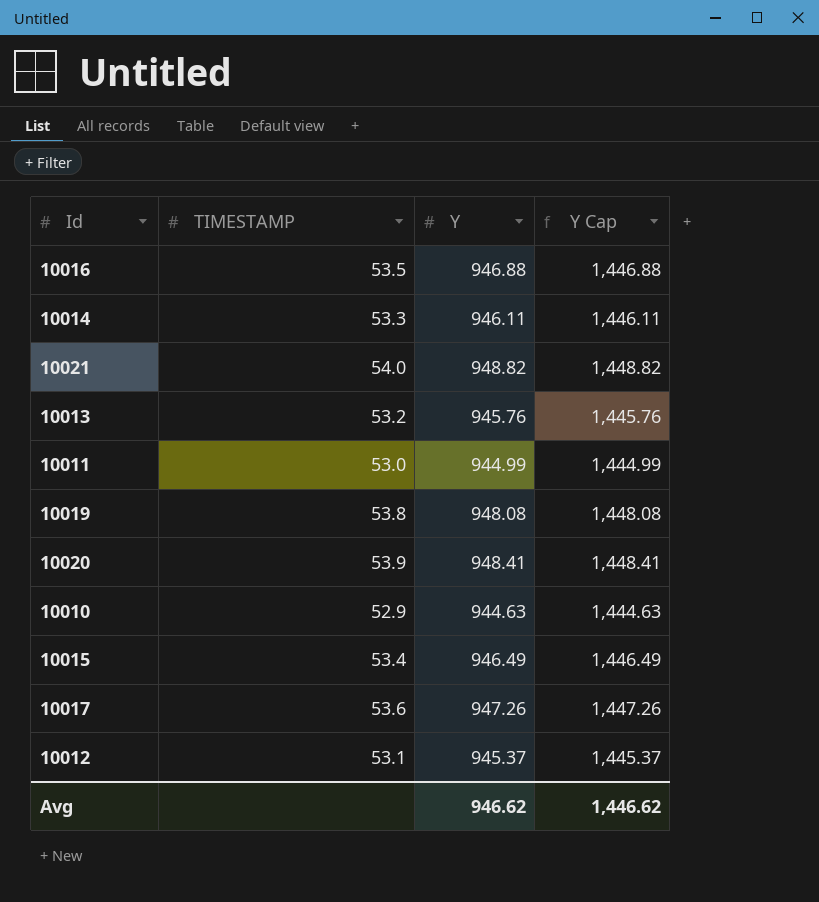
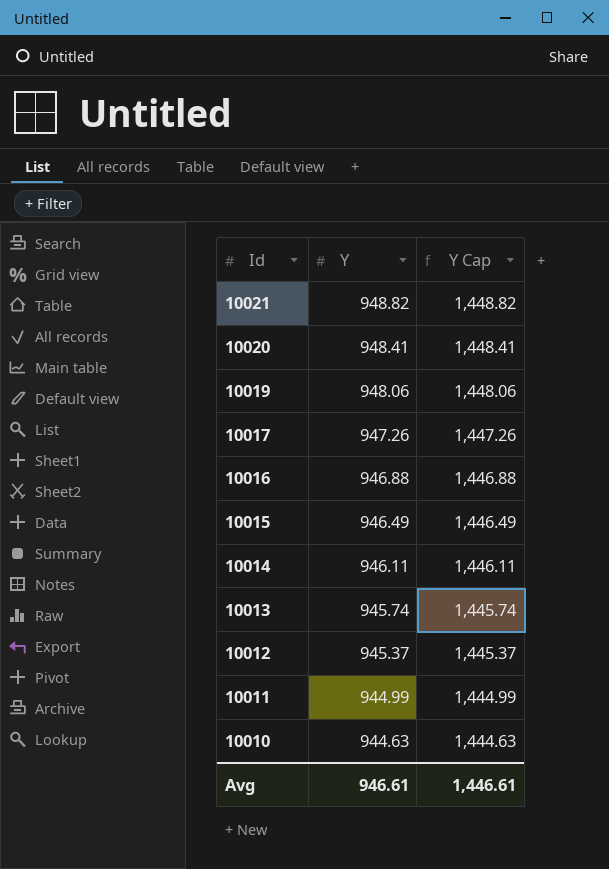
row order: none -> Id descending
column TIMESTAMP | position: 2 -> none
10019 | Y: 948.08 -> 948.06
10019 | Y Cap: 1,448.08 -> 1,448.06
10013 | Y: 945.76 -> 945.74
10013 | Y Cap: 1,445.76 -> 1,445.74
Avg | Y: 946.62 -> 946.61
Avg | Y Cap: 1,446.62 -> 1,446.61

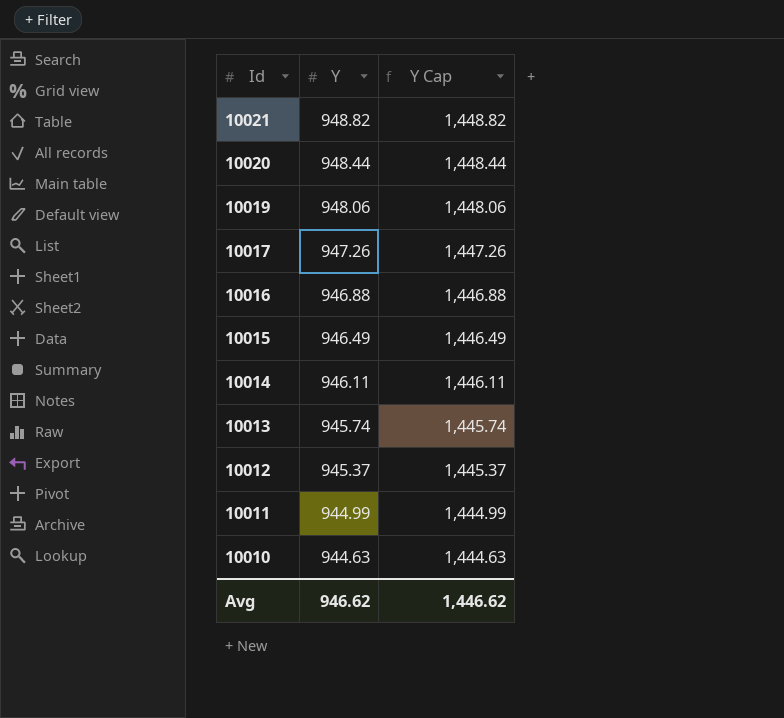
10020 | Y: 948.41 -> 948.44
10020 | Y Cap: 1,448.41 -> 1,448.44
Avg | Y: 946.61 -> 946.62
Avg | Y Cap: 1,446.61 -> 1,446.62

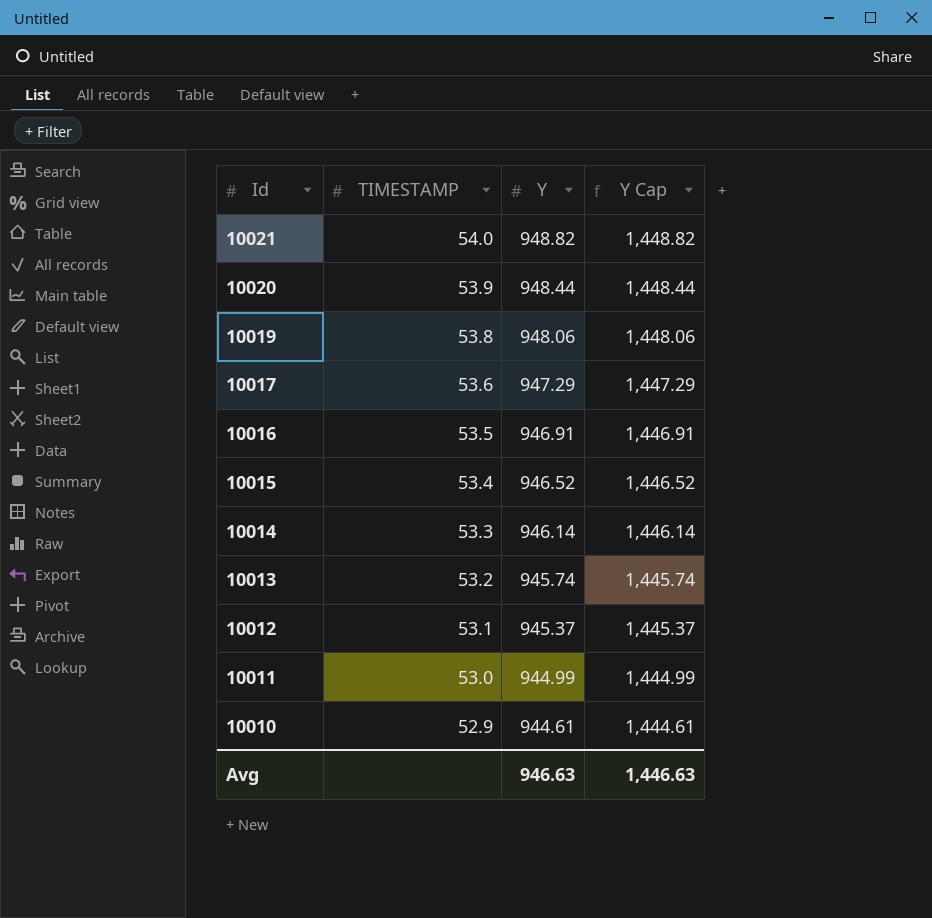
column TIMESTAMP | position: none -> 2
10017 | Y: 947.26 -> 947.29
10017 | Y Cap: 1,447.26 -> 1,447.29
10016 | Y: 946.88 -> 946.91
10016 | Y Cap: 1,446.88 -> 1,446.91
10015 | Y: 946.49 -> 946.52
10015 | Y Cap: 1,446.49 -> 1,446.52
10014 | Y: 946.11 -> 946.14
10014 | Y Cap: 1,446.11 -> 1,446.14
10010 | Y: 944.63 -> 944.61
10010 | Y Cap: 1,444.63 -> 1,444.61
Avg | Y: 946.62 -> 946.63
Avg | Y Cap: 1,446.62 -> 1,446.63

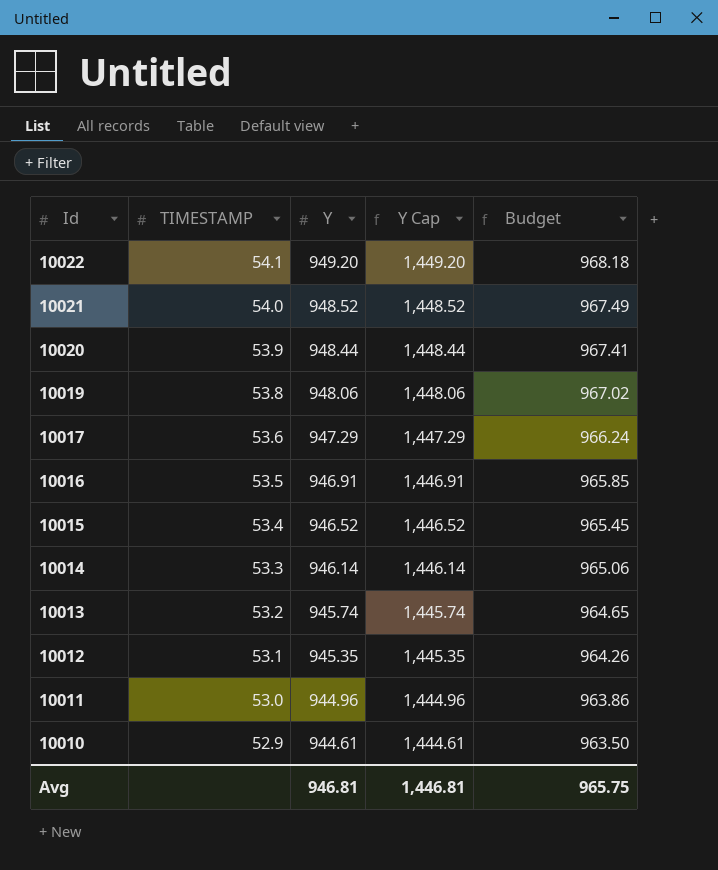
column Budget | formula: none -> [Y] * 1.02
row 10022: none -> 54.1 | 949.20 | 1,449.20 | 968.18
10021 | Y: 948.82 -> 948.52
10021 | Y Cap: 1,448.82 -> 1,448.52
10012 | Y: 945.37 -> 945.35
10012 | Y Cap: 1,445.37 -> 1,445.35
10011 | Y: 944.99 -> 944.96
10011 | Y Cap: 1,444.99 -> 1,444.96
Avg | Y: 946.63 -> 946.81
Avg | Y Cap: 1,446.63 -> 1,446.81

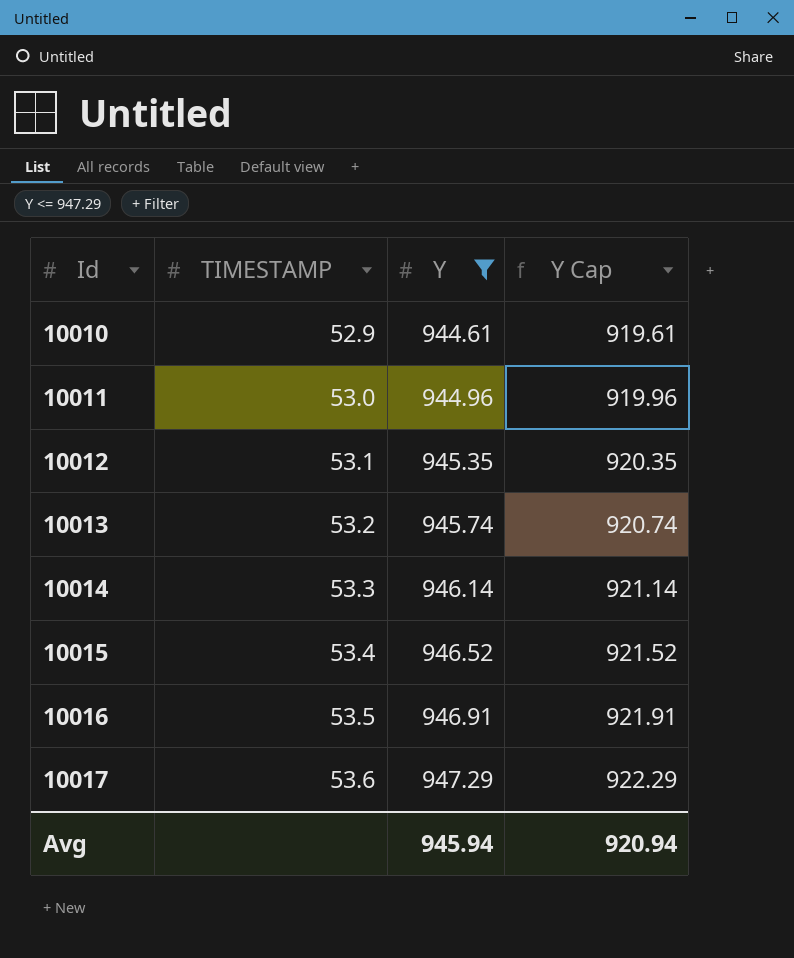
filter: none -> Y <= 947.29
row order: Id descending -> Id ascending
column Budget | formula: [Y] * 1.02 -> none
column Y Cap | formula: [Y] + 500 -> [Y] - 25
Avg | Y: 946.81 -> 945.94
Avg | Y Cap: 1,446.81 -> 920.94

